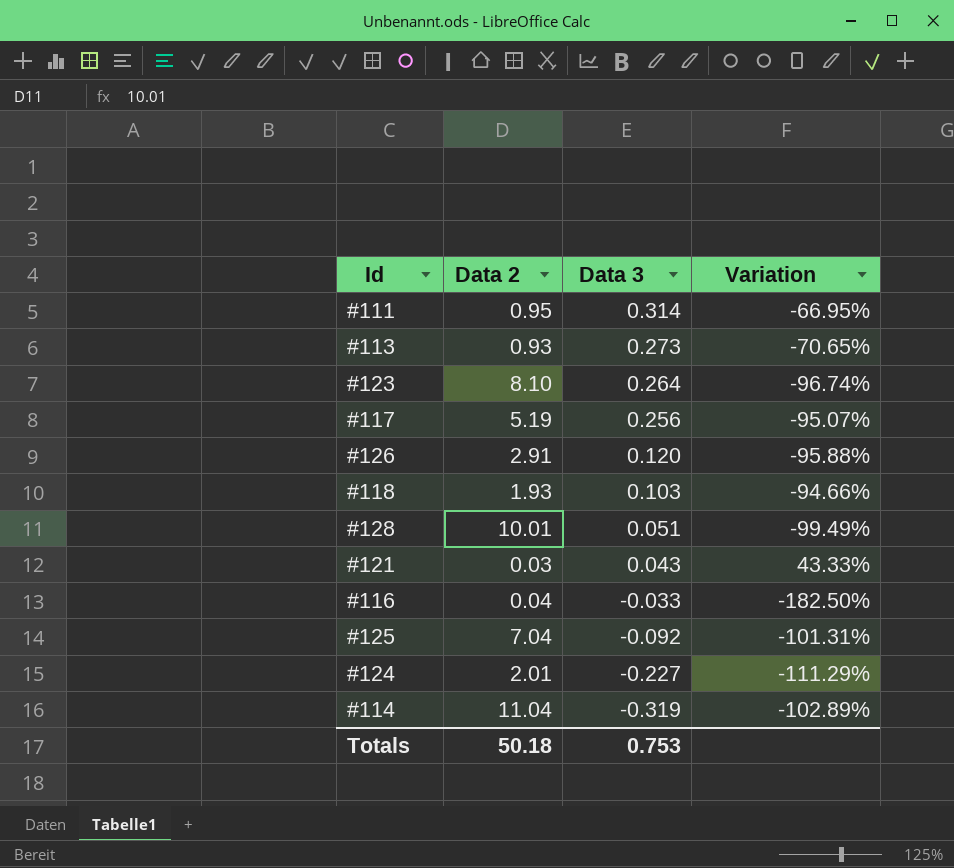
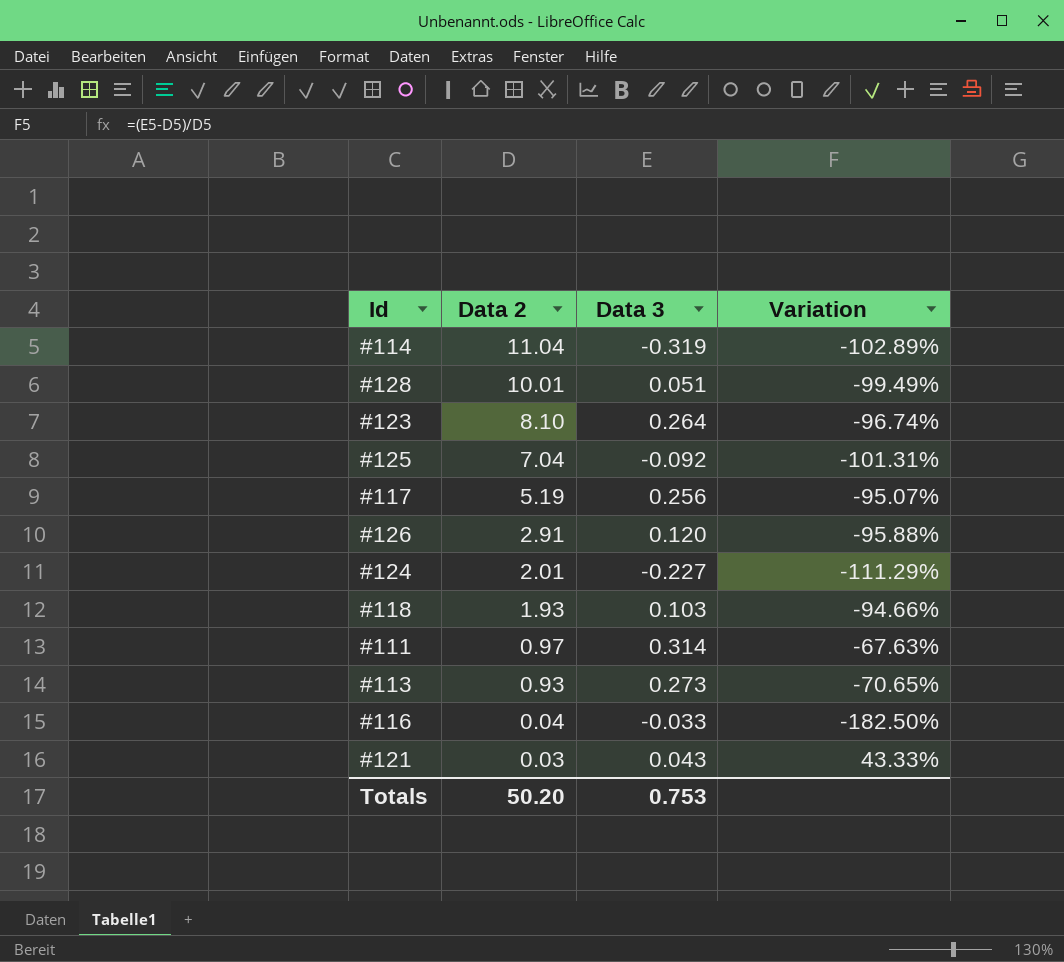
row order: Data 3 descending -> Data 2 descending
#111 | Data 2: 0.95 -> 0.97
#111 | Variation: -66.95% -> -67.63%
Totals | Data 2: 50.18 -> 50.20

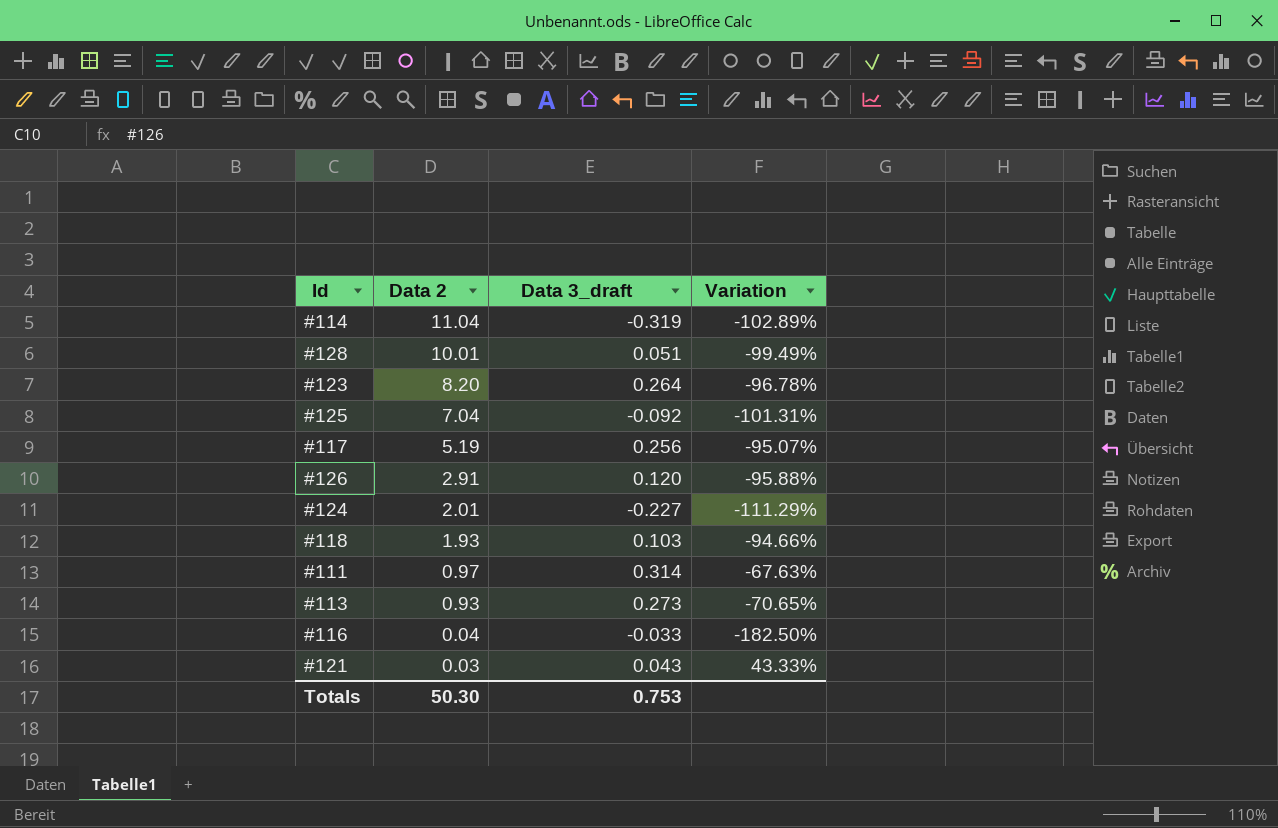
column name: Data 3 -> Data 3_draft
#123 | Data 2: 8.10 -> 8.20
#123 | Variation: -96.74% -> -96.78%
Totals | Data 2: 50.20 -> 50.30

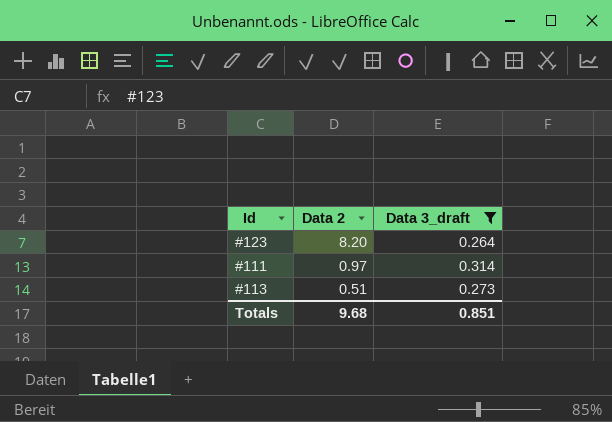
filter: none -> Data 3_draft >= 0.264
column Variation | formula: ([Data 3_draft] - [Data 2]) / [Data 2] -> none
#113 | Data 2: 0.93 -> 0.51
Totals | Data 2: 50.30 -> 9.68
Totals | Data 3_draft: 0.753 -> 0.851

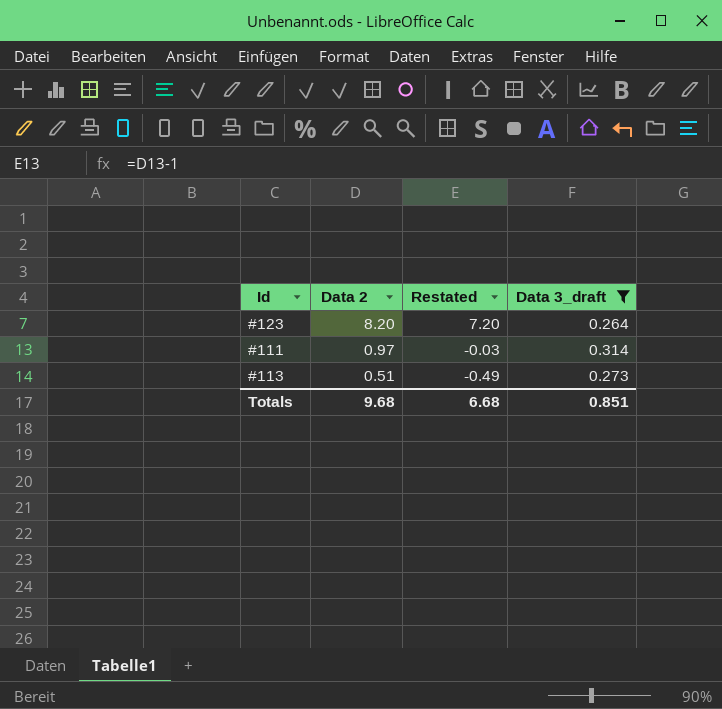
column Restated | formula: none -> [Data 2] - 1

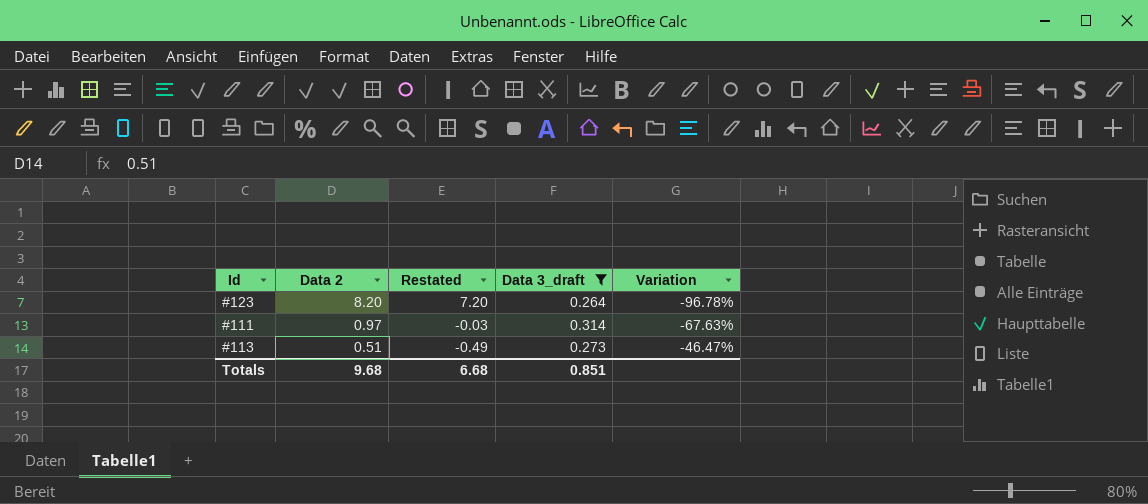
column Variation | formula: none -> ([Data 3_draft] - [Data 2]) / [Data 2]

